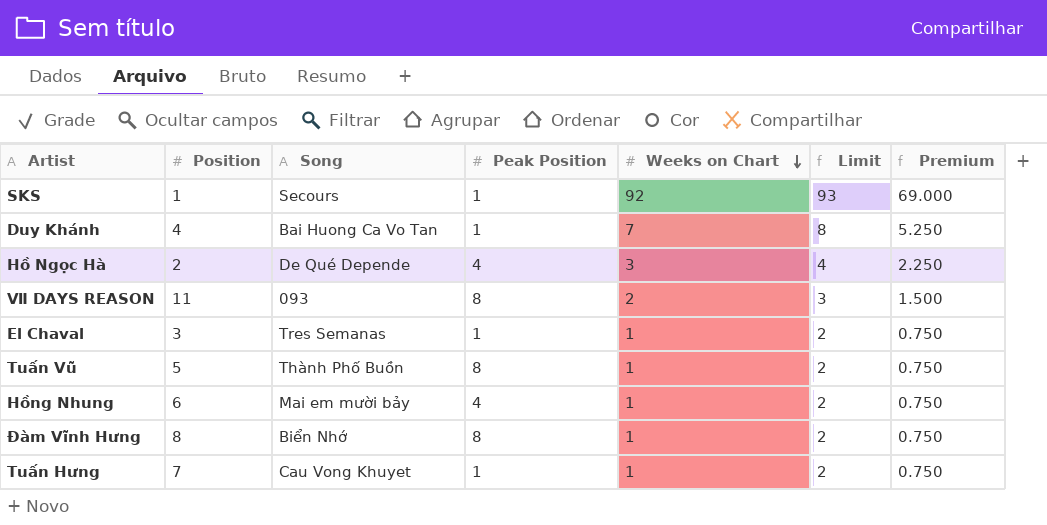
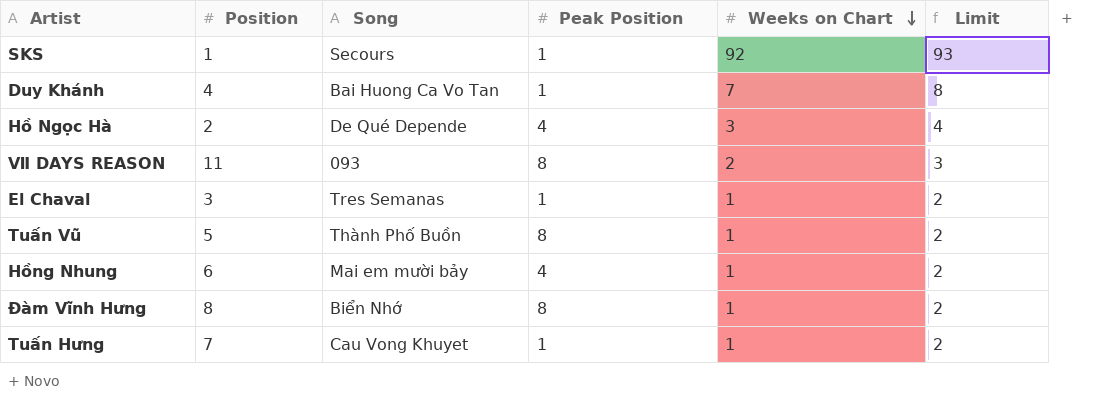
column Premium | formula: [Weeks on Chart] * 0.75 -> none

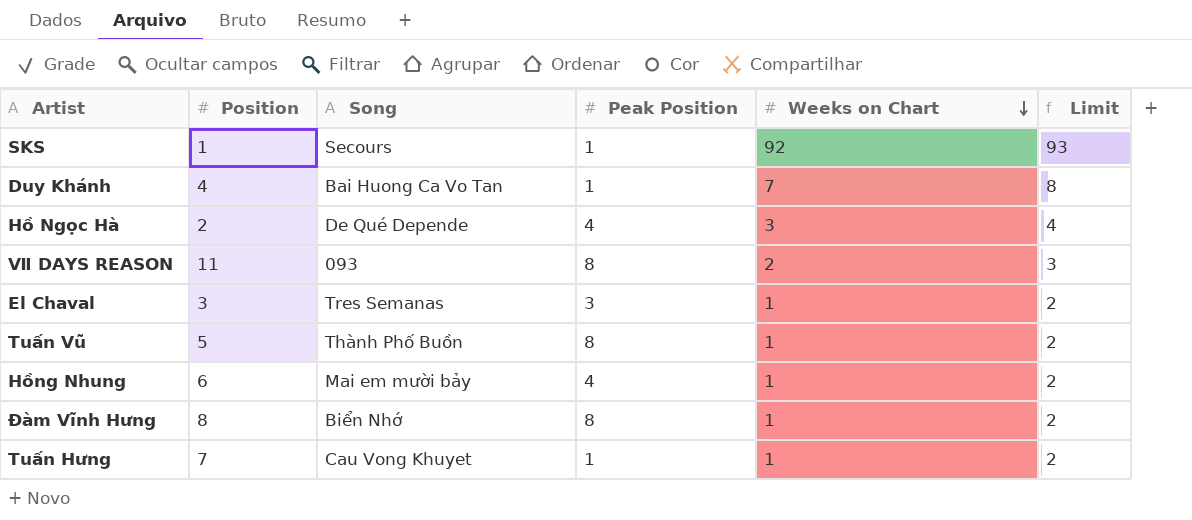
El Chaval | Peak Position: 1 -> 3

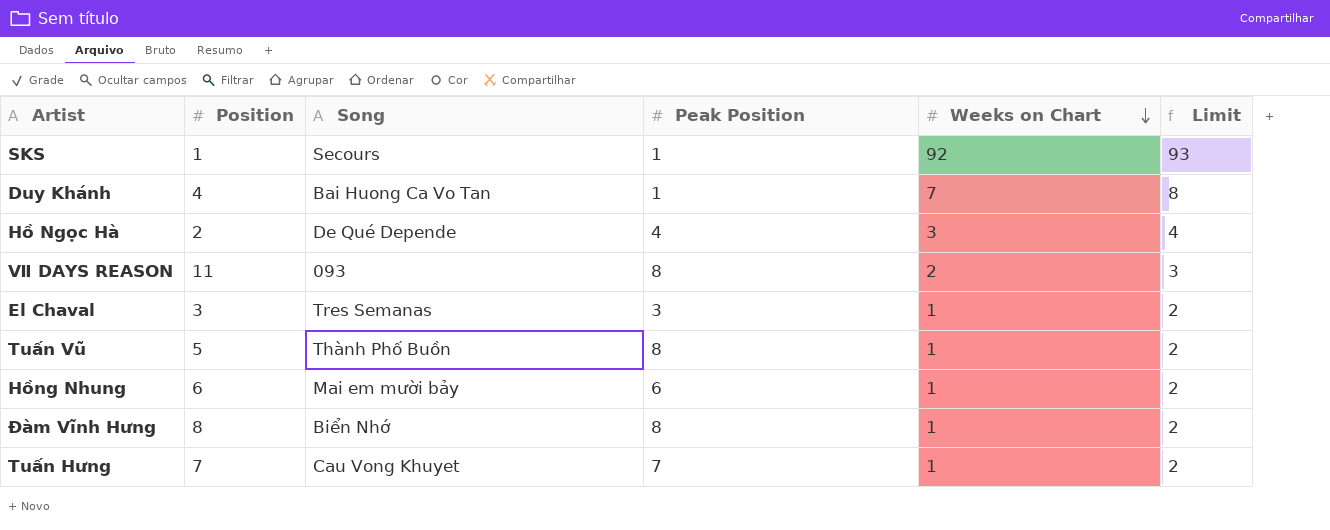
Hồng Nhung | Peak Position: 4 -> 6
Tuấn Hưng | Peak Position: 1 -> 7

